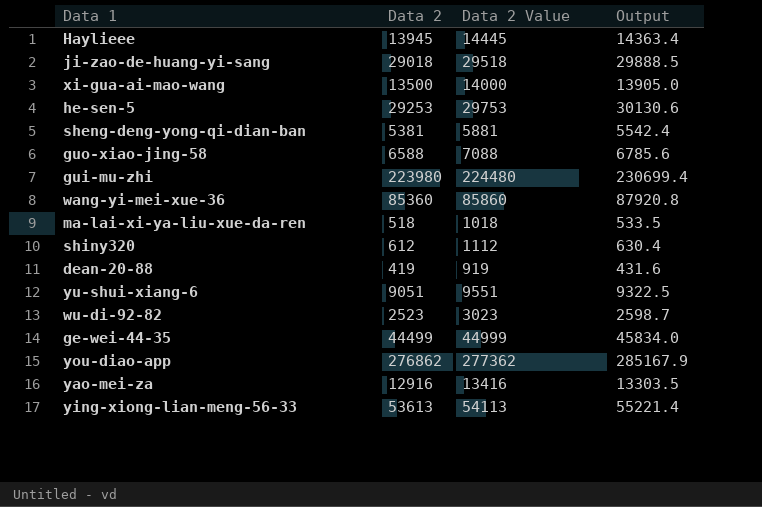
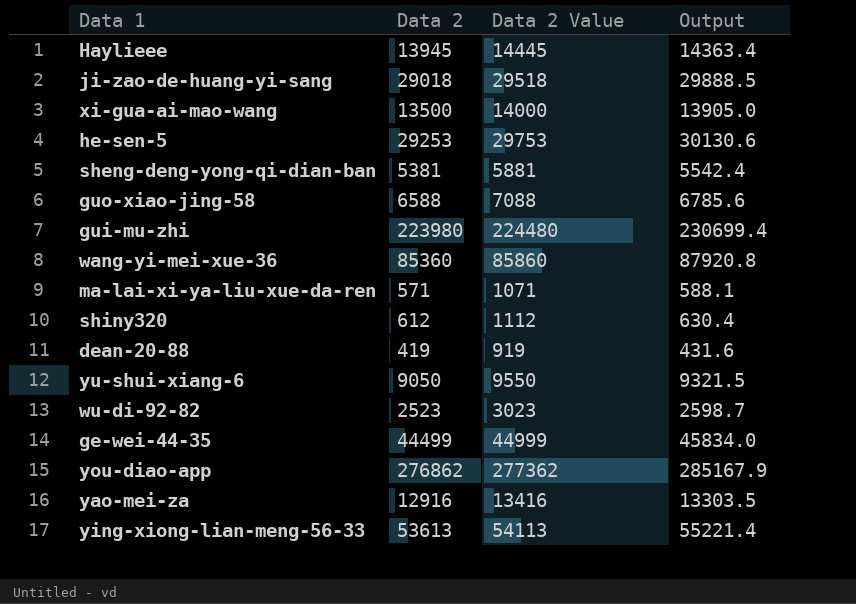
ma-lai-xi-ya-liu-xue-da-ren | Data 2: 518 -> 571
ma-lai-xi-ya-liu-xue-da-ren | Data 2 Value: 1018 -> 1071
ma-lai-xi-ya-liu-xue-da-ren | Output: 533.5 -> 588.1
yu-shui-xiang-6 | Data 2: 9051 -> 9050
yu-shui-xiang-6 | Data 2 Value: 9551 -> 9550
yu-shui-xiang-6 | Output: 9322.5 -> 9321.5

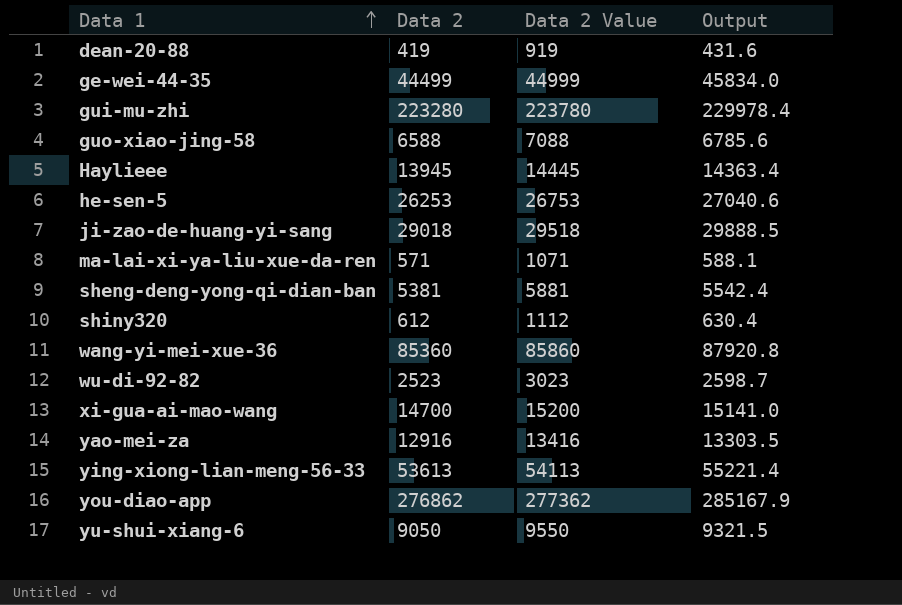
row order: none -> Data 1 ascending
gui-mu-zhi | Data 2: 223980 -> 223280
gui-mu-zhi | Data 2 Value: 224480 -> 223780
gui-mu-zhi | Output: 230699.4 -> 229978.4
he-sen-5 | Data 2: 29253 -> 26253
he-sen-5 | Data 2 Value: 29753 -> 26753
he-sen-5 | Output: 30130.6 -> 27040.6
xi-gua-ai-mao-wang | Data 2: 13500 -> 14700
xi-gua-ai-mao-wang | Data 2 Value: 14000 -> 15200
xi-gua-ai-mao-wang | Output: 13905.0 -> 15141.0

